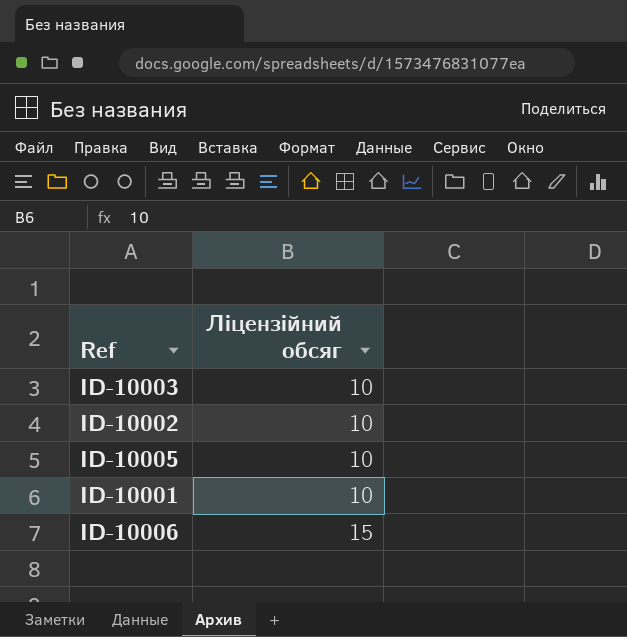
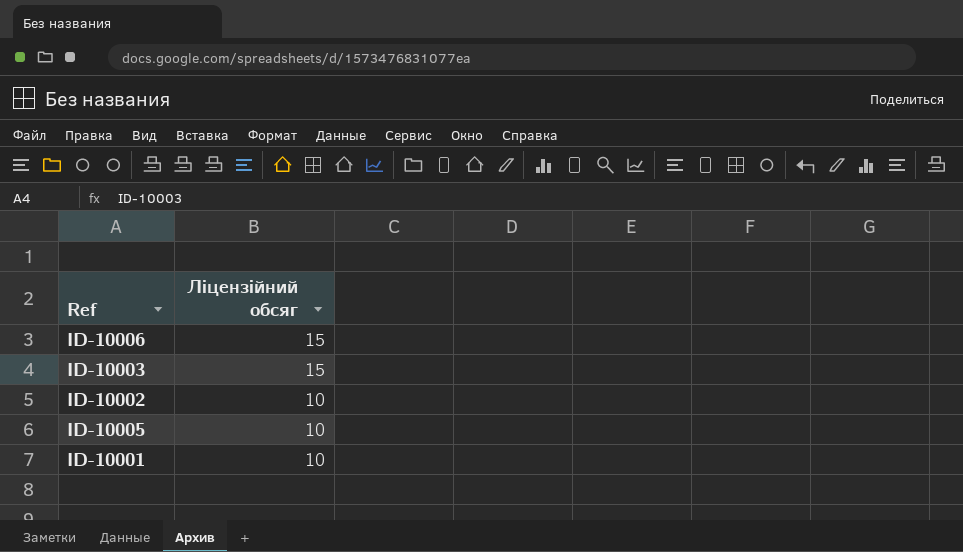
row order: Ліцензійний обсяг ascending -> Ліцензійний обсяг descending
ID-10003 | Ліцензійний обсяг: 10 -> 15

